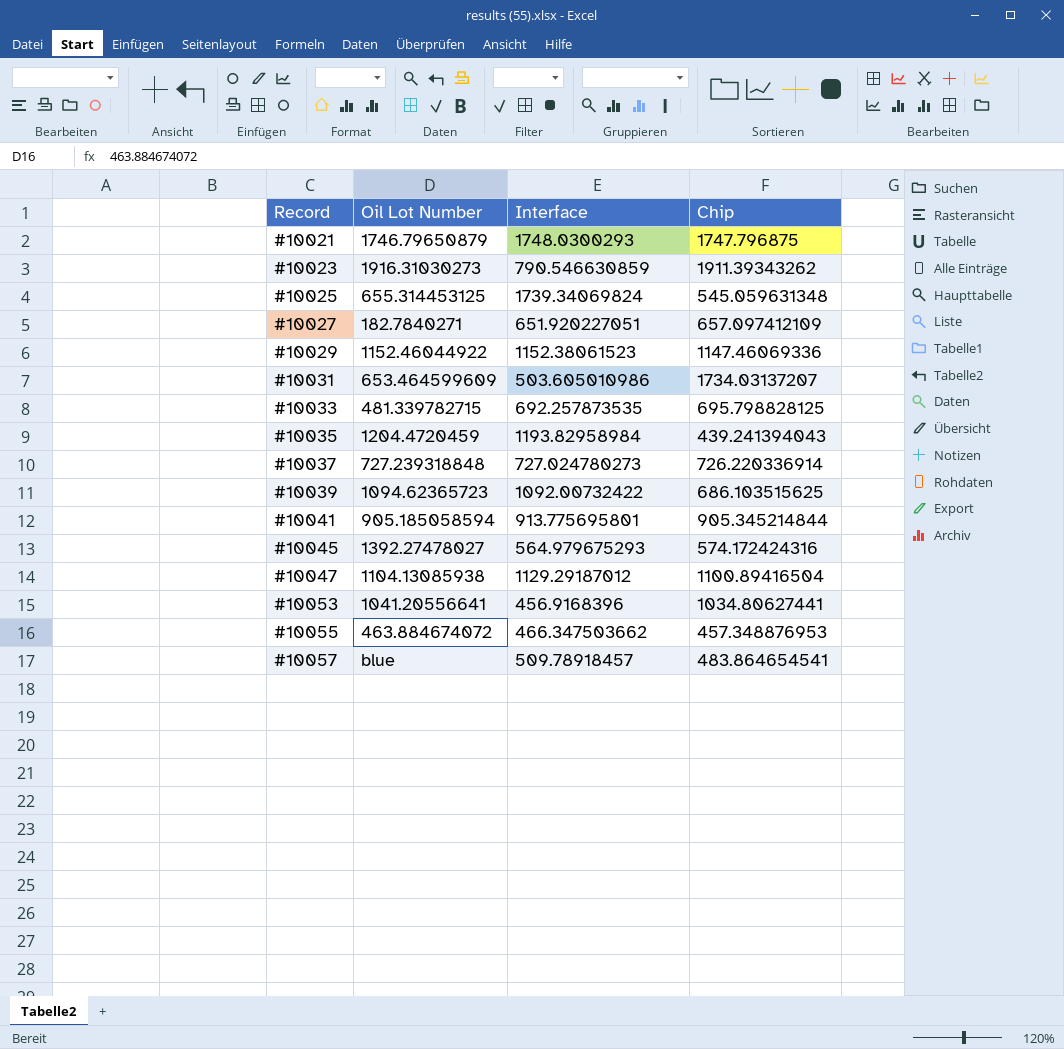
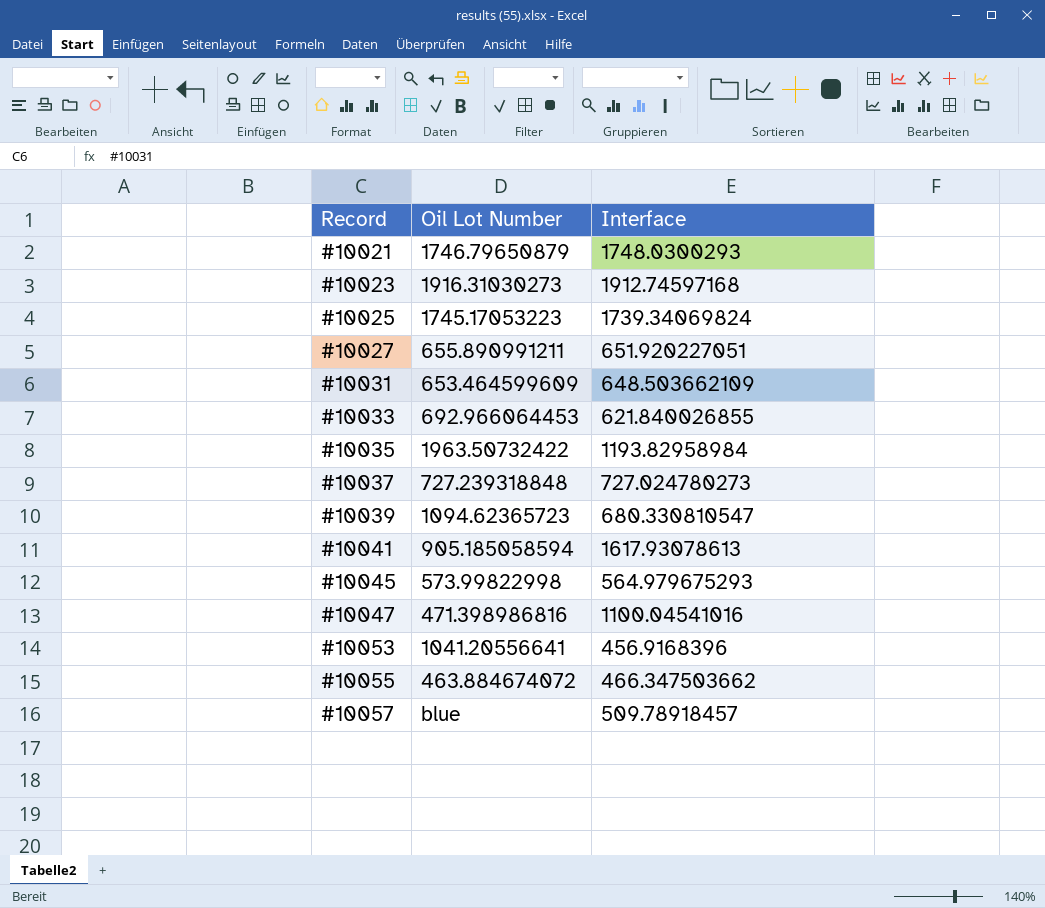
column Chip | position: 4 -> none
row #10029: 1152.46044922 | 1152.38061523 | 1147.46069336 -> none
#10023 | Interface: 790.546630859 -> 1912.74597168
#10025 | Oil Lot Number: 655.314453125 -> 1745.17053223
#10027 | Oil Lot Number: 182.7840271 -> 655.890991211
#10031 | Interface: 503.605010986 -> 648.503662109
#10033 | Oil Lot Number: 481.339782715 -> 692.966064453
#10033 | Interface: 692.257873535 -> 621.840026855
#10035 | Oil Lot Number: 1204.4720459 -> 1963.50732422
#10039 | Interface: 1092.00732422 -> 680.330810547
#10041 | Interface: 913.775695801 -> 1617.93078613
#10045 | Oil Lot Number: 1392.27478027 -> 573.99822998
#10047 | Oil Lot Number: 1104.13085938 -> 471.398986816
#10047 | Interface: 1129.29187012 -> 1100.04541016

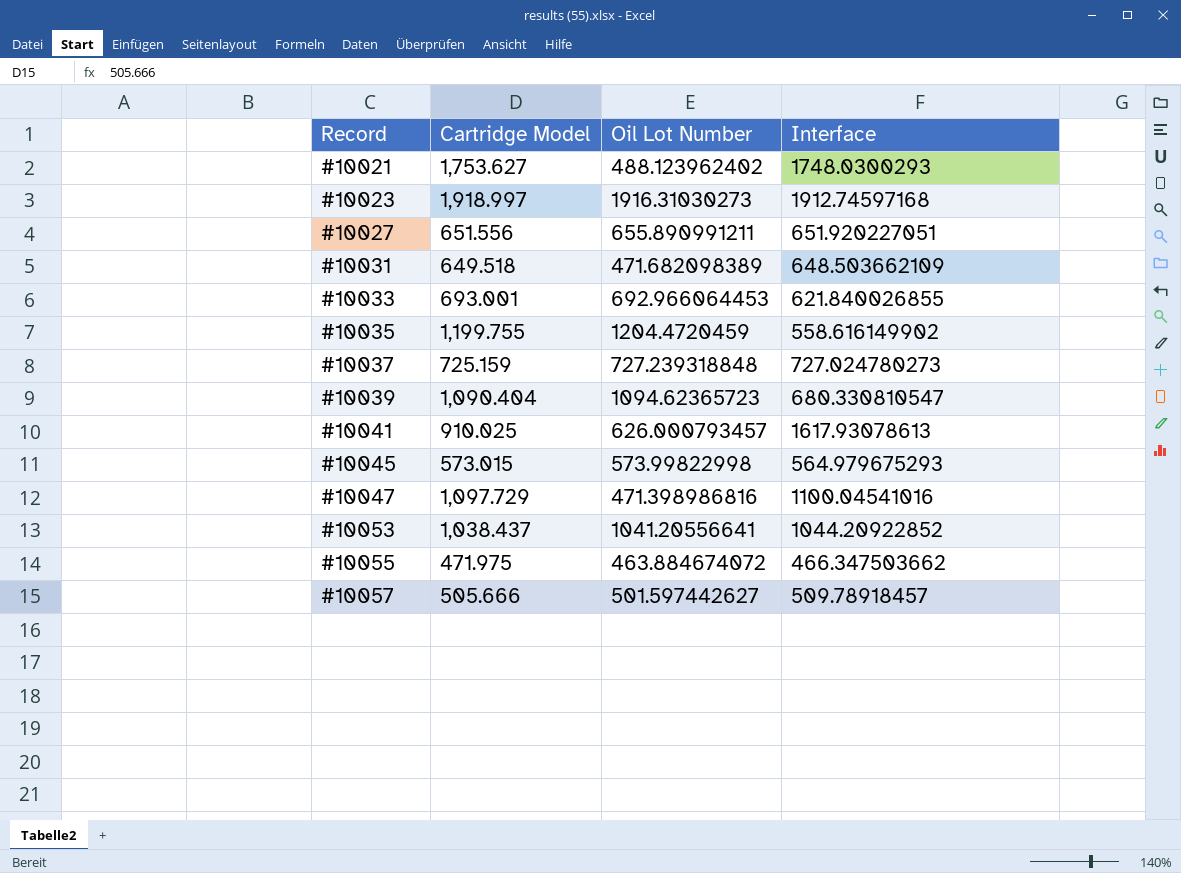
column Cartridge Model | position: none -> 2
row #10025: 1745.17053223 | 1739.34069824 -> none
#10021 | Oil Lot Number: 1746.79650879 -> 488.123962402
#10031 | Oil Lot Number: 653.464599609 -> 471.682098389
#10035 | Oil Lot Number: 1963.50732422 -> 1204.4720459
#10035 | Interface: 1193.82958984 -> 558.616149902
#10041 | Oil Lot Number: 905.185058594 -> 626.000793457
#10053 | Interface: 456.9168396 -> 1044.20922852
#10057 | Oil Lot Number: blue -> 501.597442627

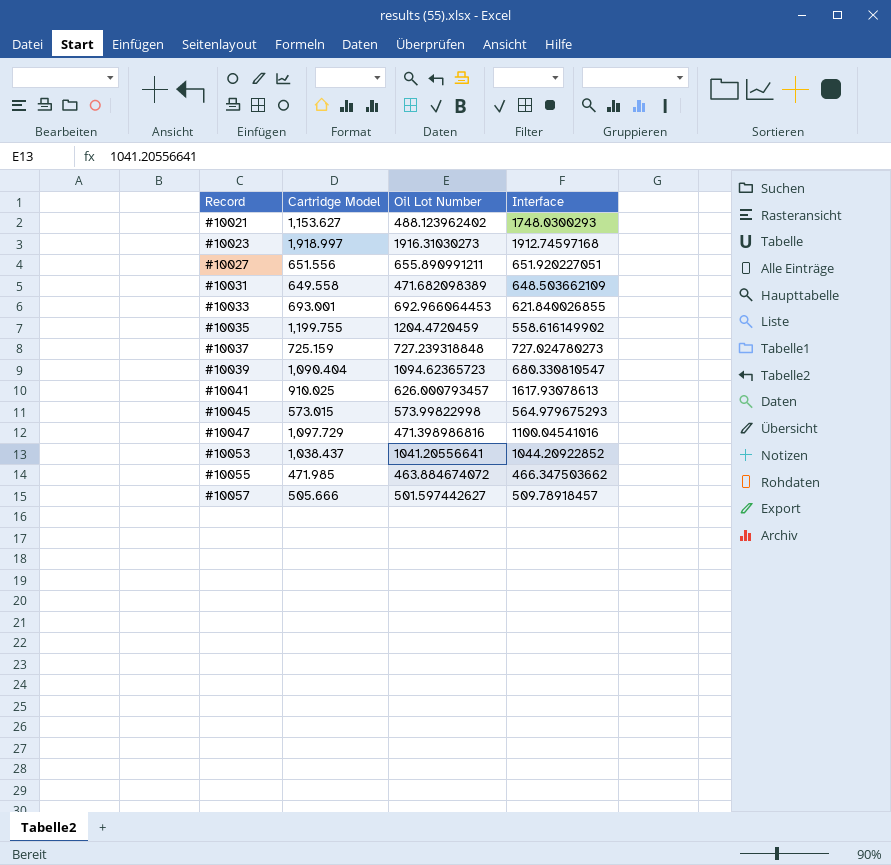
#10021 | Cartridge Model: 1,753.627 -> 1,153.627
#10031 | Cartridge Model: 649.518 -> 649.558
#10055 | Cartridge Model: 471.975 -> 471.985

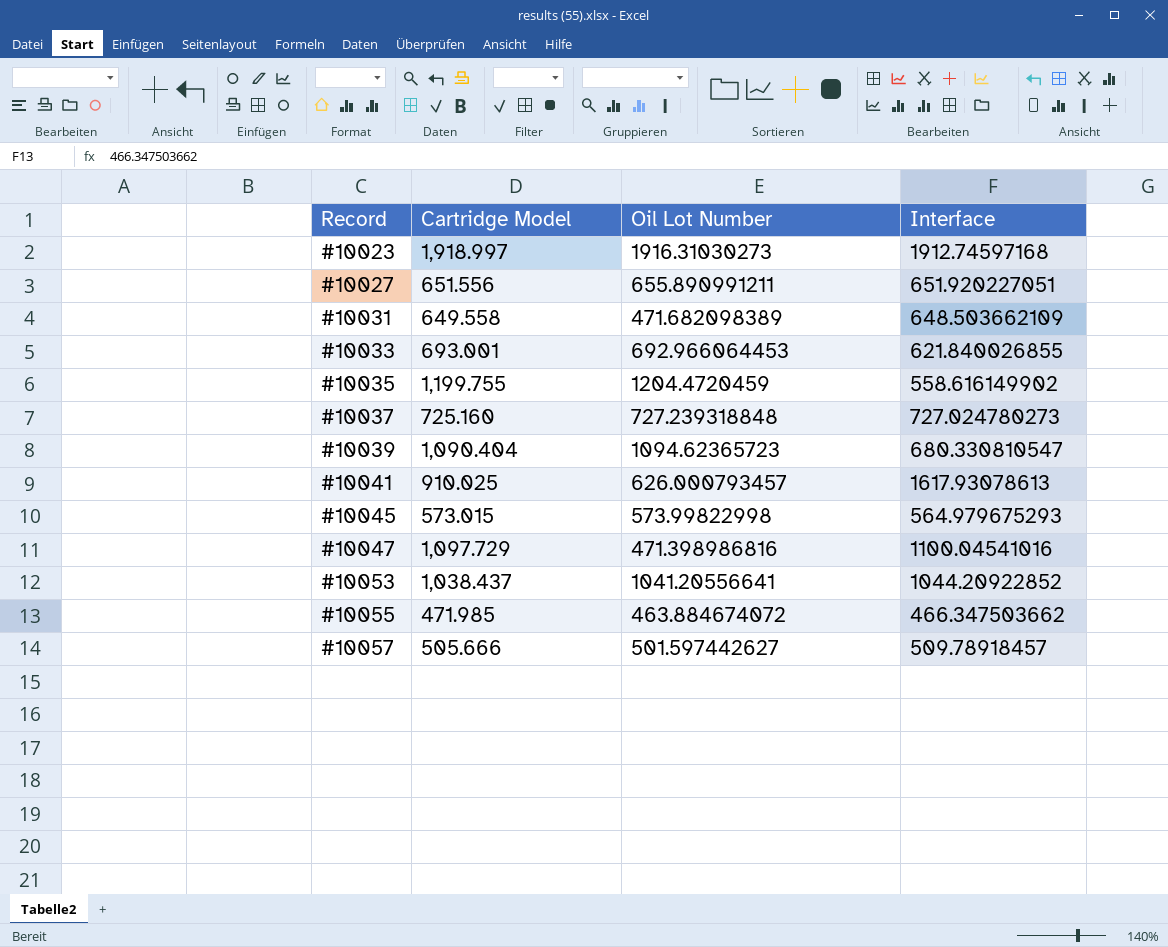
row #10021: 1,153.627 | 488.123962402 | 1748.0300293 -> none
#10037 | Cartridge Model: 725.159 -> 725.160

